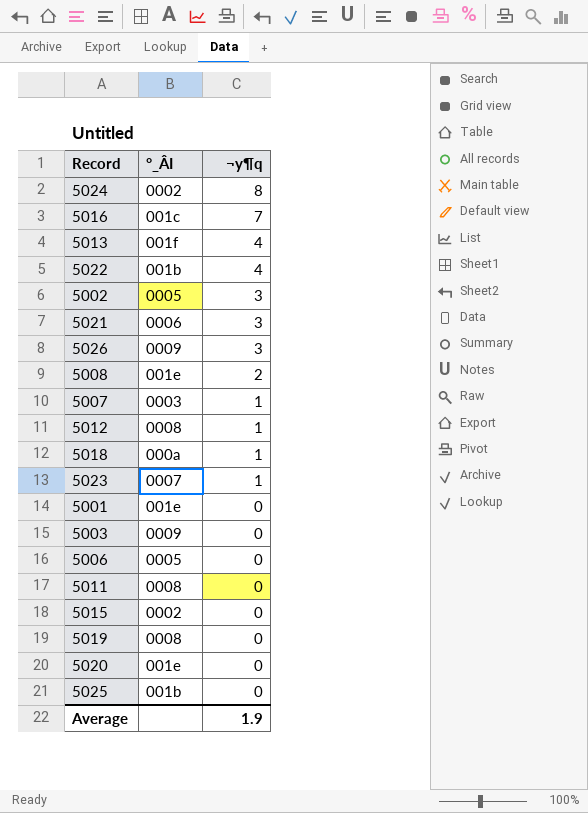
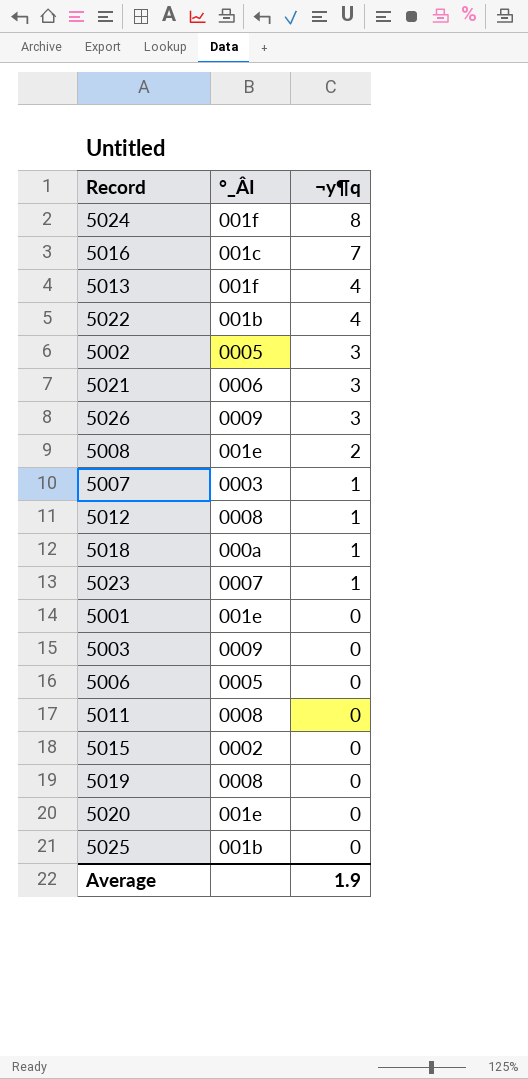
5024 | °_ÂI: 0002 -> 001f

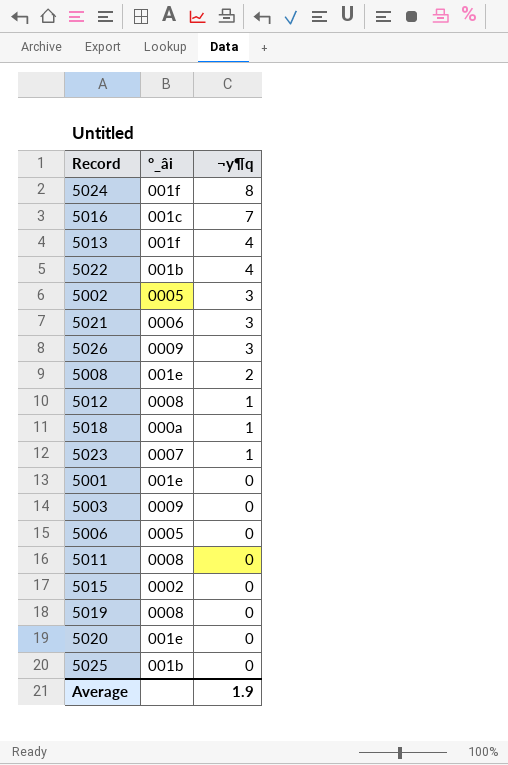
column name: °_ÂI -> °_âi
row 5007: 0003 | 1 -> none

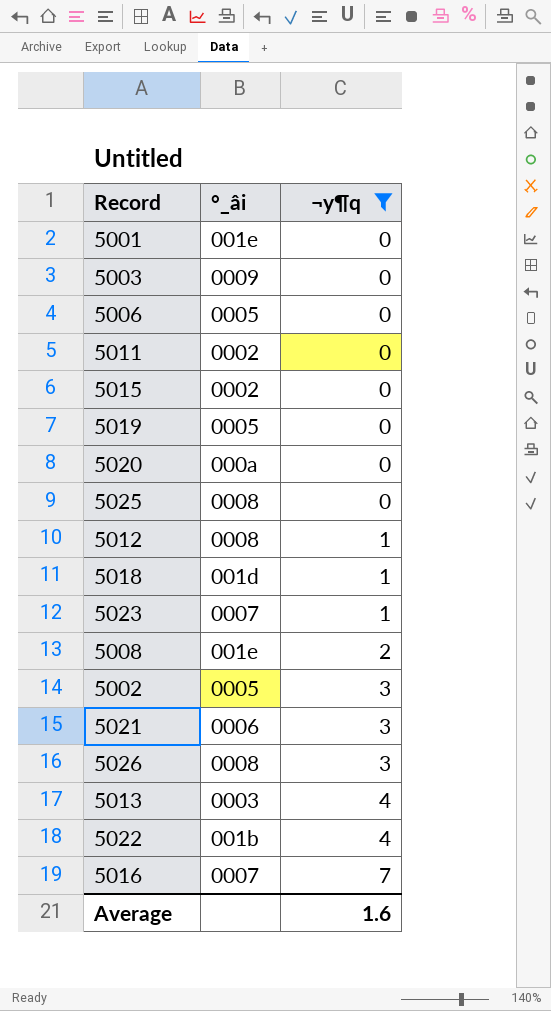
filter: none -> ¬y¶q != 8
row order: ¬y¶q descending -> ¬y¶q ascending
5011 | °_âi: 0008 -> 0002
5019 | °_âi: 0008 -> 0005
5020 | °_âi: 001e -> 000a
5025 | °_âi: 001b -> 0008
5018 | °_âi: 000a -> 001d
5026 | °_âi: 0009 -> 0008
5013 | °_âi: 001f -> 0003
5016 | °_âi: 001c -> 0007
Average | ¬y¶q: 1.9 -> 1.6

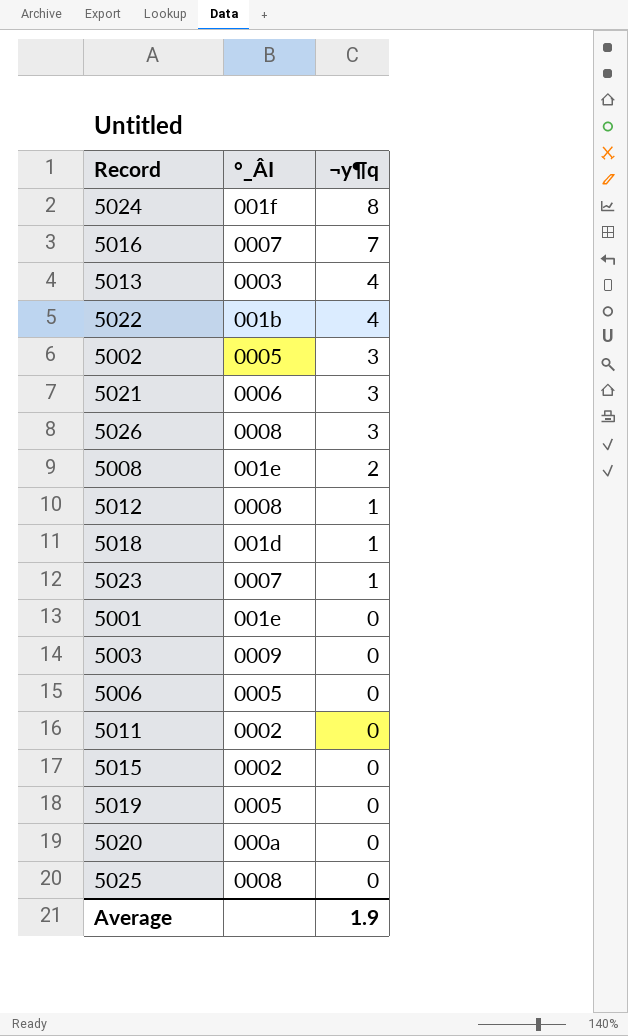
filter: ¬y¶q != 8 -> none
row order: ¬y¶q ascending -> ¬y¶q descending
column name: °_âi -> °_ÂI
Average | ¬y¶q: 1.6 -> 1.9

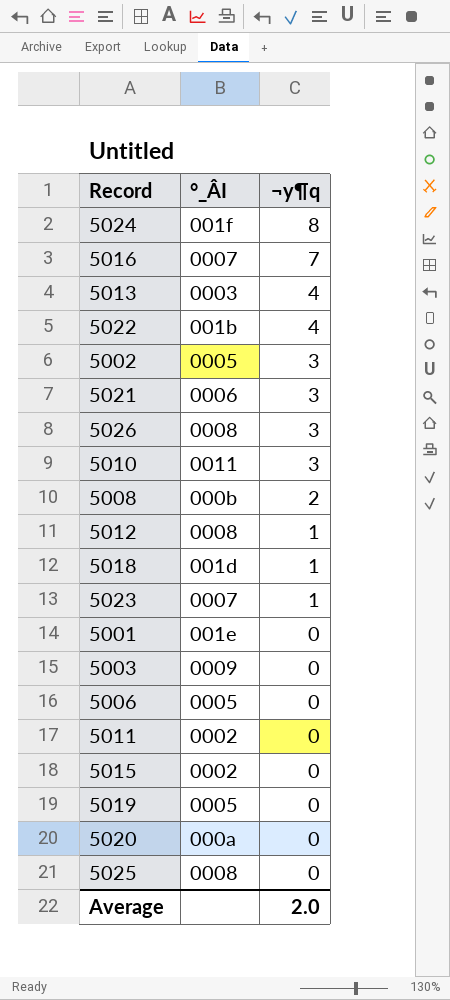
row 5010: none -> 0011 | 3
5008 | °_ÂI: 001e -> 000b
Average | ¬y¶q: 1.9 -> 2.0

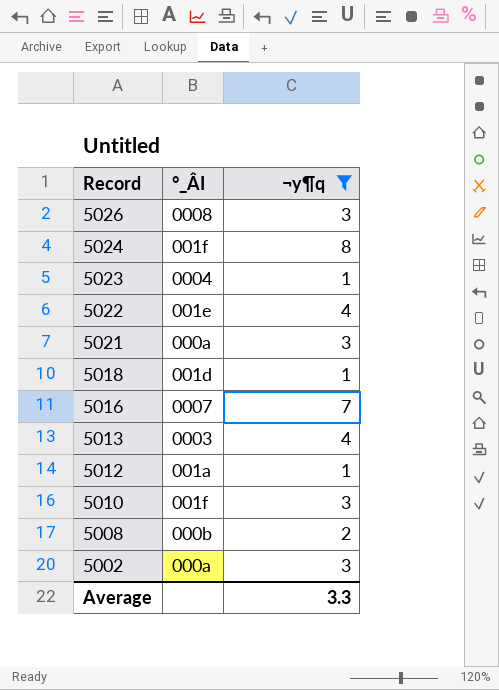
filter: none -> ¬y¶q != 0
row order: ¬y¶q descending -> Record descending
5023 | °_ÂI: 0007 -> 0004
5022 | °_ÂI: 001b -> 001e
5021 | °_ÂI: 0006 -> 000a
5012 | °_ÂI: 0008 -> 001a
5010 | °_ÂI: 0011 -> 001f
5002 | °_ÂI: 0005 -> 000a
Average | ¬y¶q: 2.0 -> 3.3

